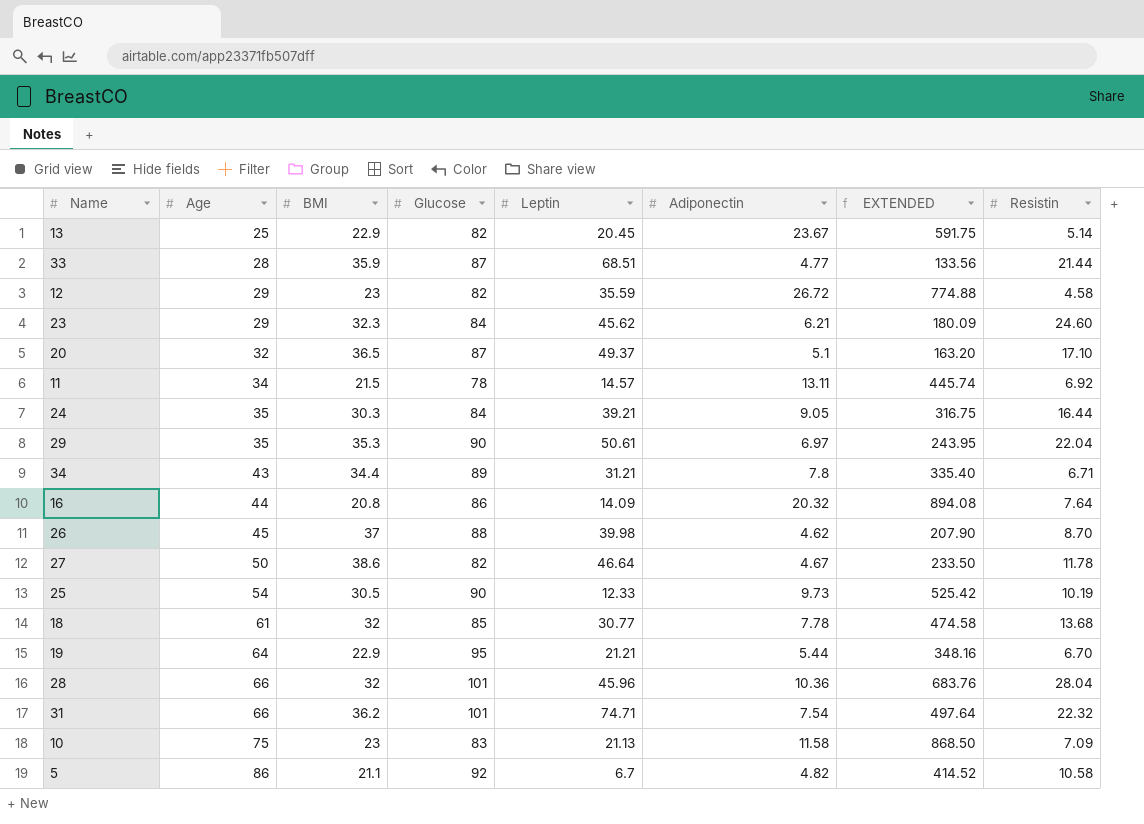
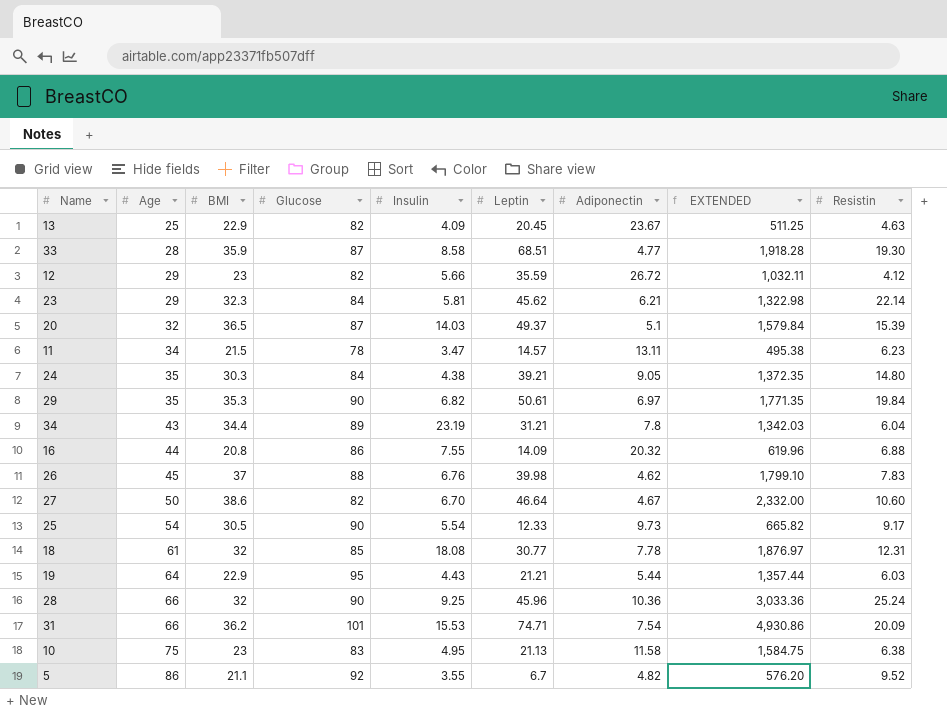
column Insulin | position: none -> 5
column EXTENDED | formula: [Age] * [Adiponectin] -> [Age] * [Leptin]
13 | Resistin: 5.14 -> 4.63
33 | Resistin: 21.44 -> 19.30
12 | Resistin: 4.58 -> 4.12
23 | Resistin: 24.60 -> 22.14
20 | Resistin: 17.10 -> 15.39
11 | Resistin: 6.92 -> 6.23
24 | Resistin: 16.44 -> 14.80
29 | Resistin: 22.04 -> 19.84
34 | Resistin: 6.71 -> 6.04
16 | Resistin: 7.64 -> 6.88
26 | Resistin: 8.70 -> 7.83
27 | Resistin: 11.78 -> 10.60
25 | Resistin: 10.19 -> 9.17
18 | Resistin: 13.68 -> 12.31
19 | Resistin: 6.70 -> 6.03
28 | Glucose: 101 -> 90
28 | Resistin: 28.04 -> 25.24
31 | Resistin: 22.32 -> 20.09
10 | Resistin: 7.09 -> 6.38
5 | Resistin: 10.58 -> 9.52

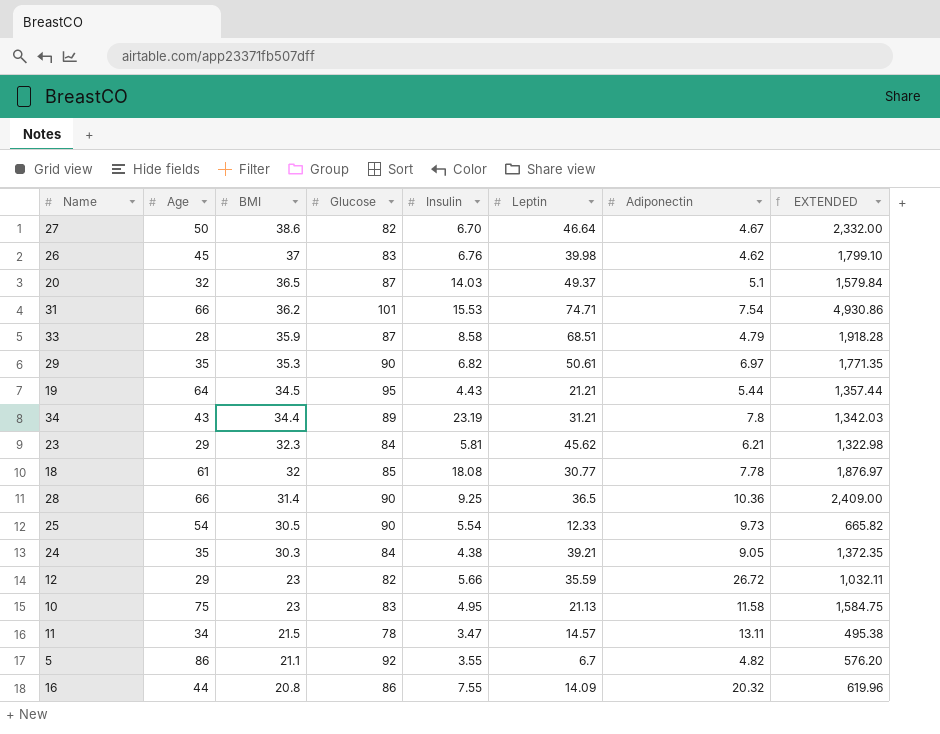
row order: Age ascending -> BMI descending
column Resistin | position: 9 -> none
row 13: 25 | 22.9 | 82 | 4.09 | 20.45 | 23.67 | 511.25 | 4.63 -> none
26 | Glucose: 88 -> 83
33 | Adiponectin: 4.77 -> 4.79
19 | BMI: 22.9 -> 34.5
28 | BMI: 32 -> 31.4
28 | Leptin: 45.96 -> 36.5
28 | EXTENDED: 3,033.36 -> 2,409.00

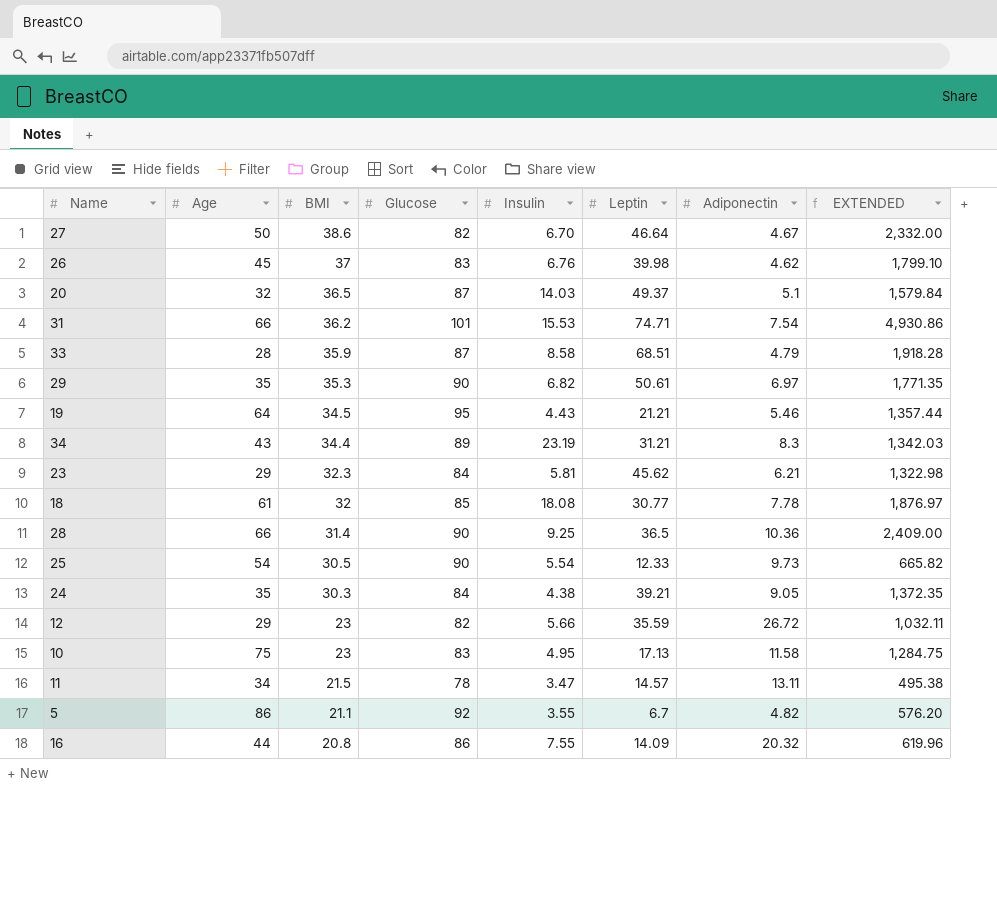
19 | Adiponectin: 5.44 -> 5.46
34 | Adiponectin: 7.8 -> 8.3
10 | Leptin: 21.13 -> 17.13
10 | EXTENDED: 1,584.75 -> 1,284.75

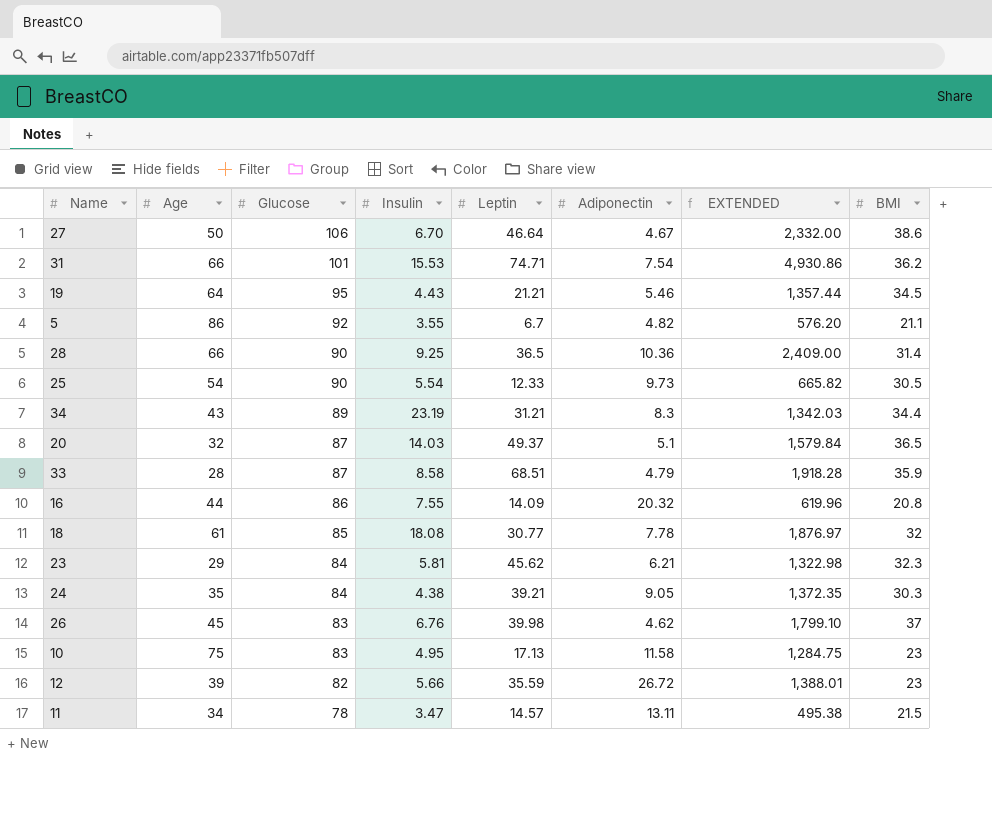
row order: BMI descending -> Glucose descending
column BMI | position: 3 -> 8
row 29: 35 | 35.3 | 90 | 6.82 | 50.61 | 6.97 | 1,771.35 -> none
27 | Glucose: 82 -> 106
12 | Age: 29 -> 39
12 | EXTENDED: 1,032.11 -> 1,388.01

